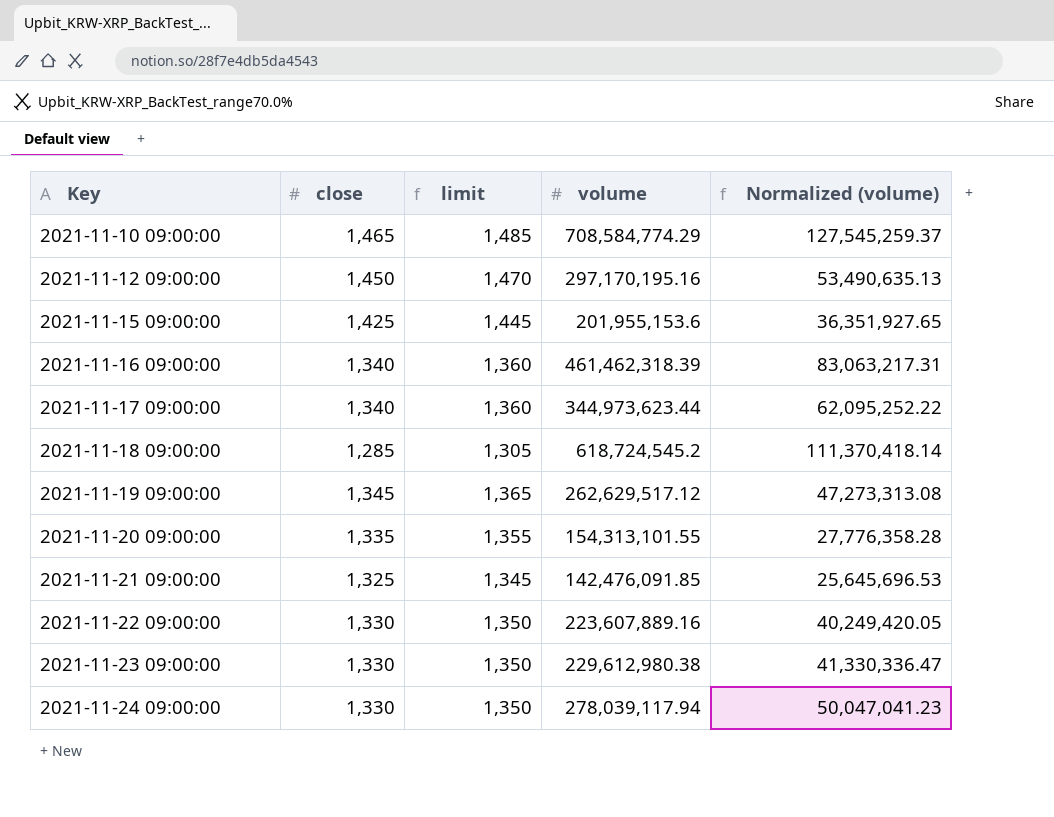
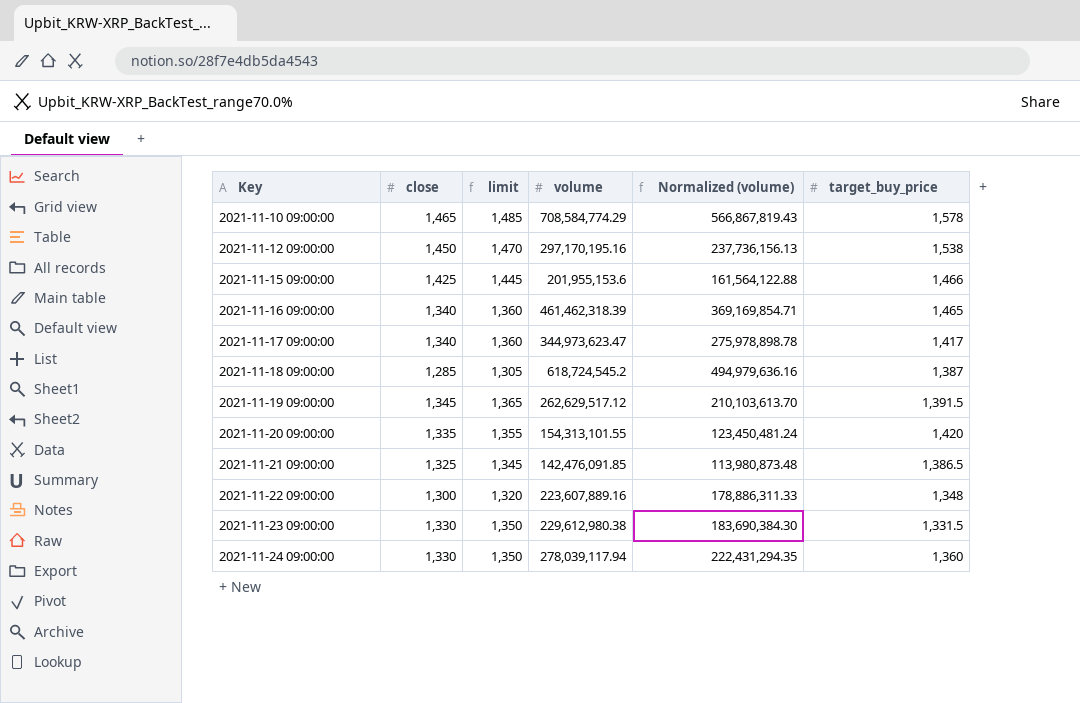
column Normalized (volume) | formula: [volume] * 0.18 -> [volume] * 0.8
column target_buy_price | position: none -> 6
2021-11-17 09:00:00 | volume: 344,973,623.44 -> 344,973,623.47
2021-11-22 09:00:00 | close: 1,330 -> 1,300
2021-11-22 09:00:00 | limit: 1,350 -> 1,320

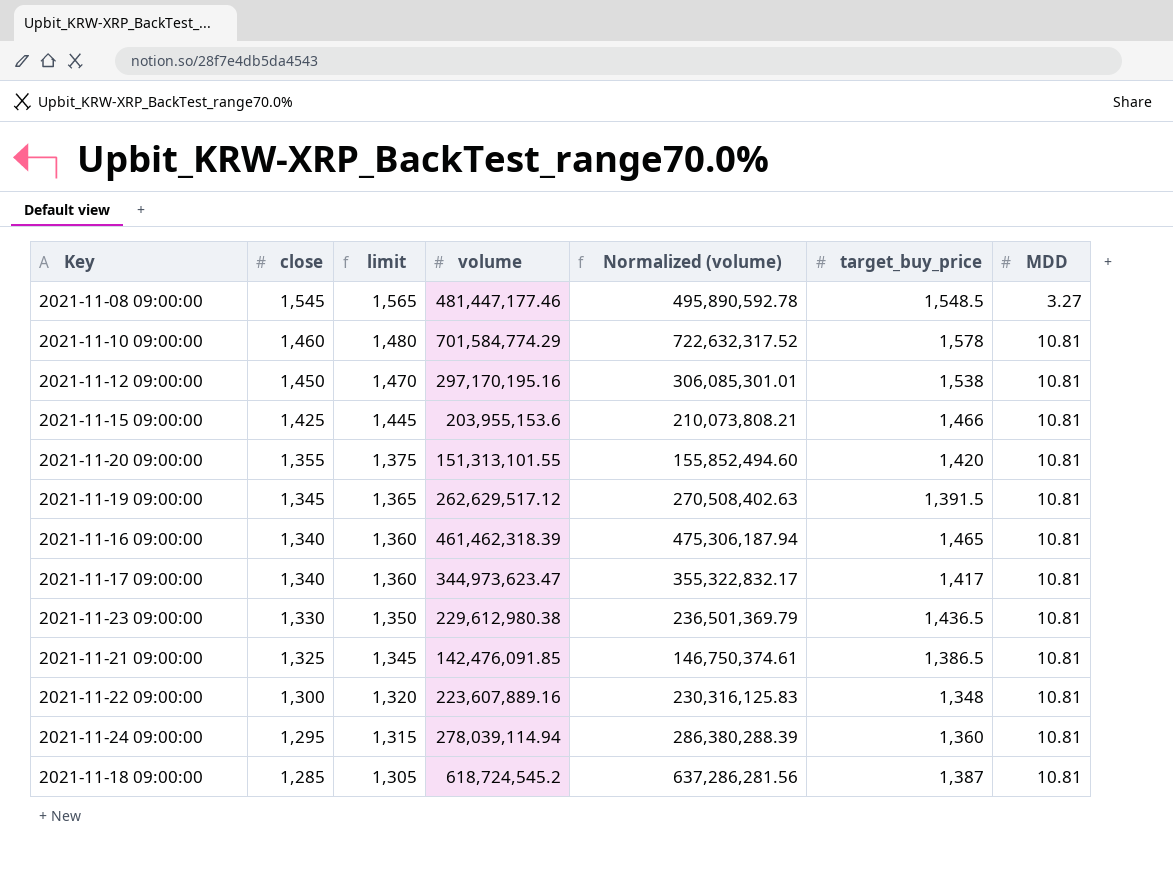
row order: Key ascending -> close descending
column Normalized (volume) | formula: [volume] * 0.8 -> [volume] * 1.03
column MDD | position: none -> 7
row 2021-11-08 09:00:00: none -> 1,545 | 1,565 | 481,447,177.46 | 495,890,592.78 | 1,548.5 | 3.27
2021-11-10 09:00:00 | close: 1,465 -> 1,460
2021-11-10 09:00:00 | limit: 1,485 -> 1,480
2021-11-10 09:00:00 | volume: 708,584,774.29 -> 701,584,774.29
2021-11-15 09:00:00 | volume: 201,955,153.6 -> 203,955,153.6
2021-11-20 09:00:00 | close: 1,335 -> 1,355
2021-11-20 09:00:00 | limit: 1,355 -> 1,375
2021-11-20 09:00:00 | volume: 154,313,101.55 -> 151,313,101.55
2021-11-23 09:00:00 | target_buy_price: 1,331.5 -> 1,436.5
2021-11-24 09:00:00 | close: 1,330 -> 1,295
2021-11-24 09:00:00 | limit: 1,350 -> 1,315
2021-11-24 09:00:00 | volume: 278,039,117.94 -> 278,039,114.94

